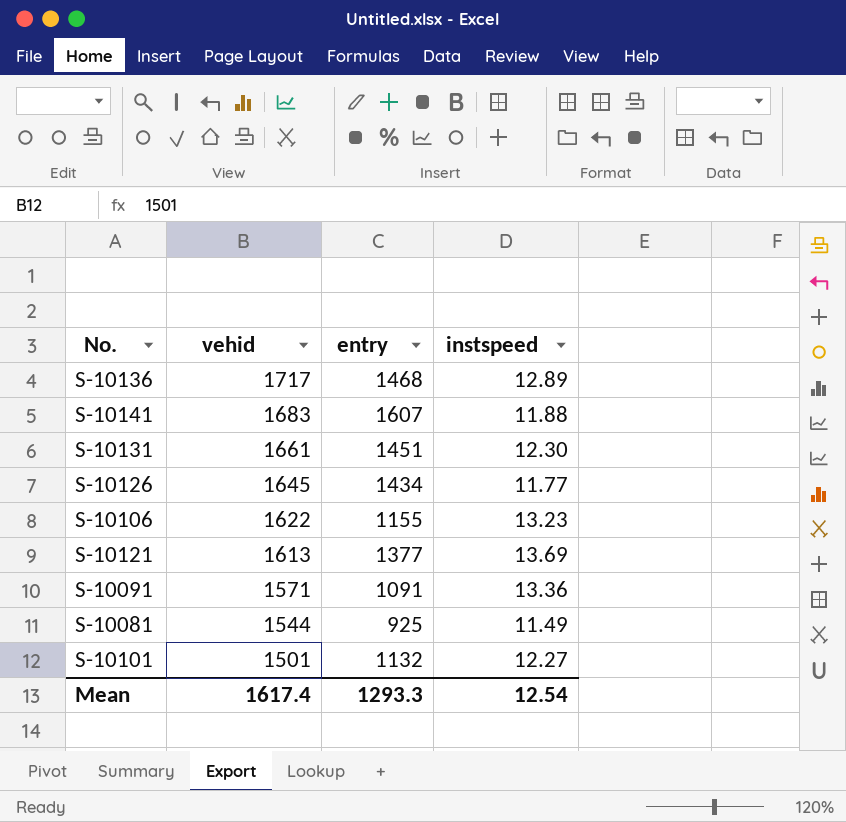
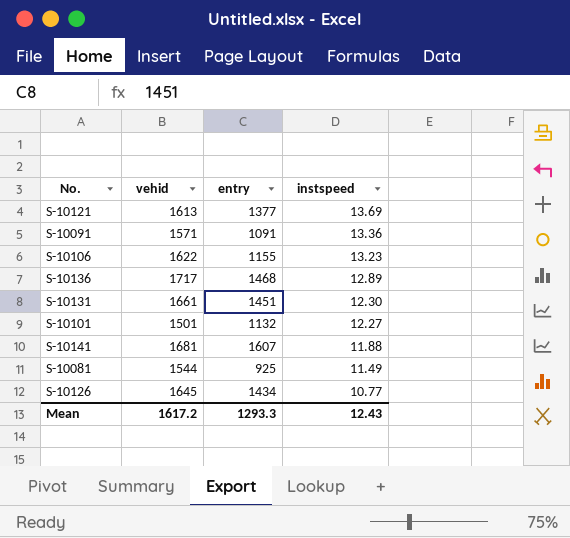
row order: vehid descending -> instspeed descending
S-10141 | vehid: 1683 -> 1681
S-10126 | instspeed: 11.77 -> 10.77
Mean | vehid: 1617.4 -> 1617.2
Mean | instspeed: 12.54 -> 12.43

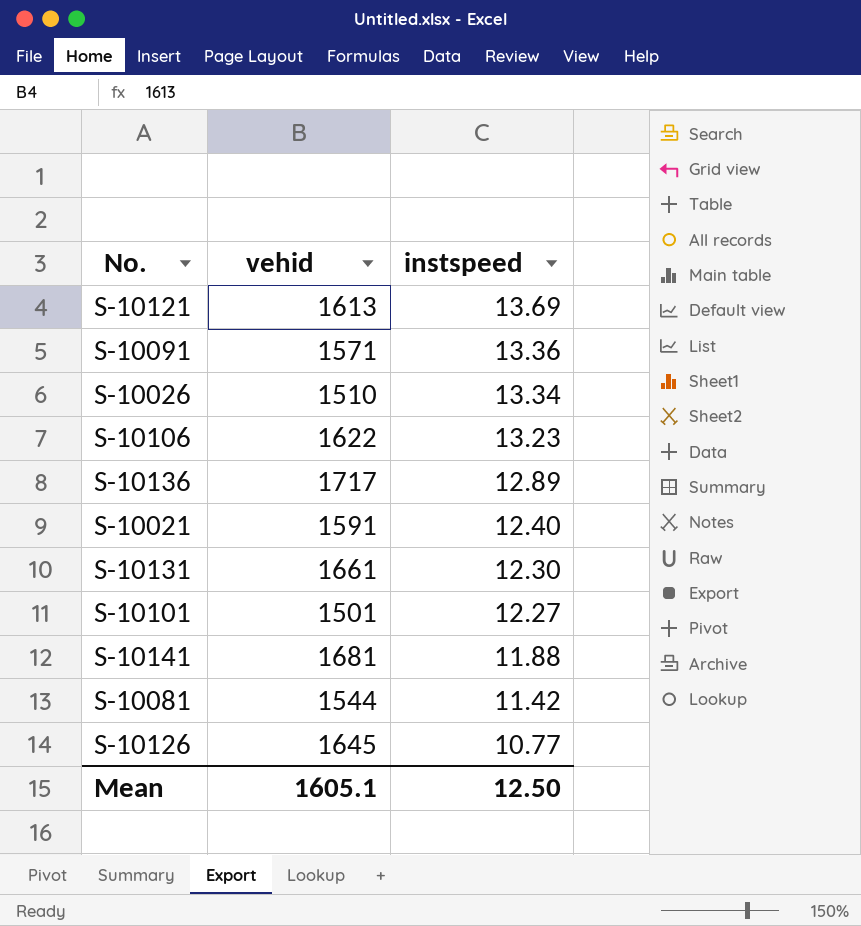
column entry | position: 3 -> none
row S-10026: none -> 1510 | 13.34
row S-10021: none -> 1591 | 12.40
S-10081 | instspeed: 11.49 -> 11.42
Mean | vehid: 1617.2 -> 1605.1
Mean | instspeed: 12.43 -> 12.50

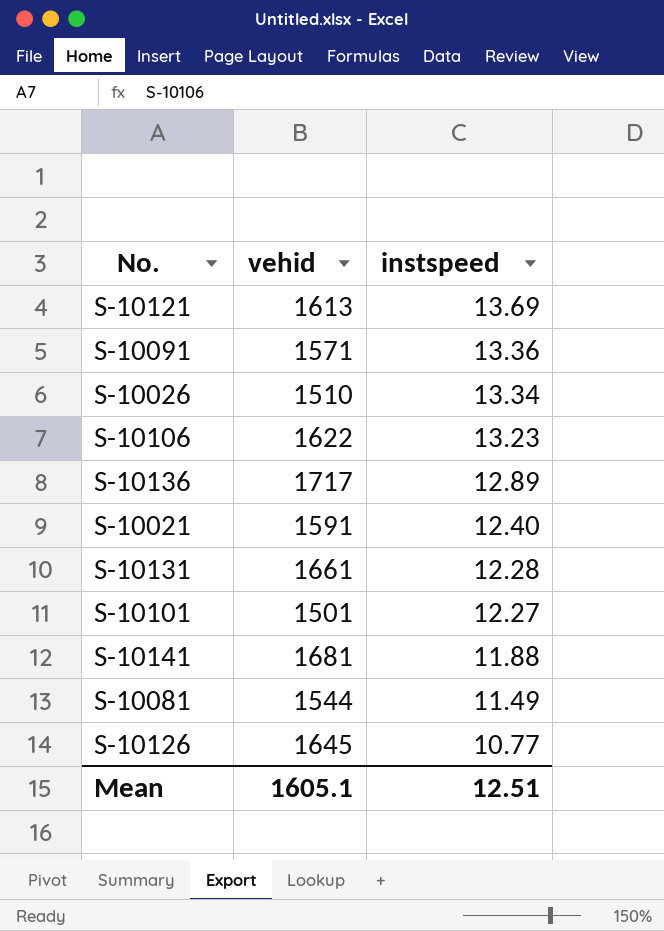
S-10131 | instspeed: 12.30 -> 12.28
S-10081 | instspeed: 11.42 -> 11.49
Mean | instspeed: 12.50 -> 12.51

